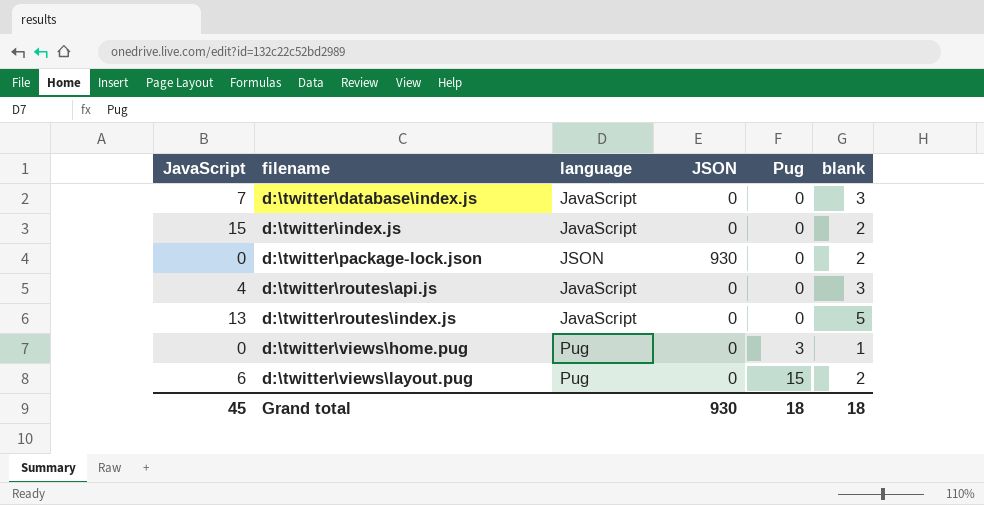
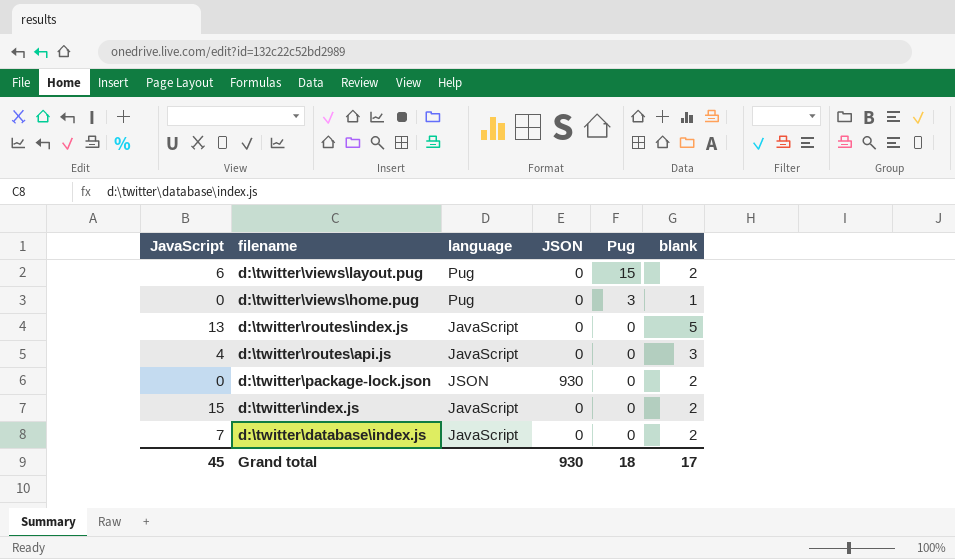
row order: filename ascending -> filename descending
d:\twitter\database\index.js | blank: 3 -> 2
Grand total | blank: 18 -> 17

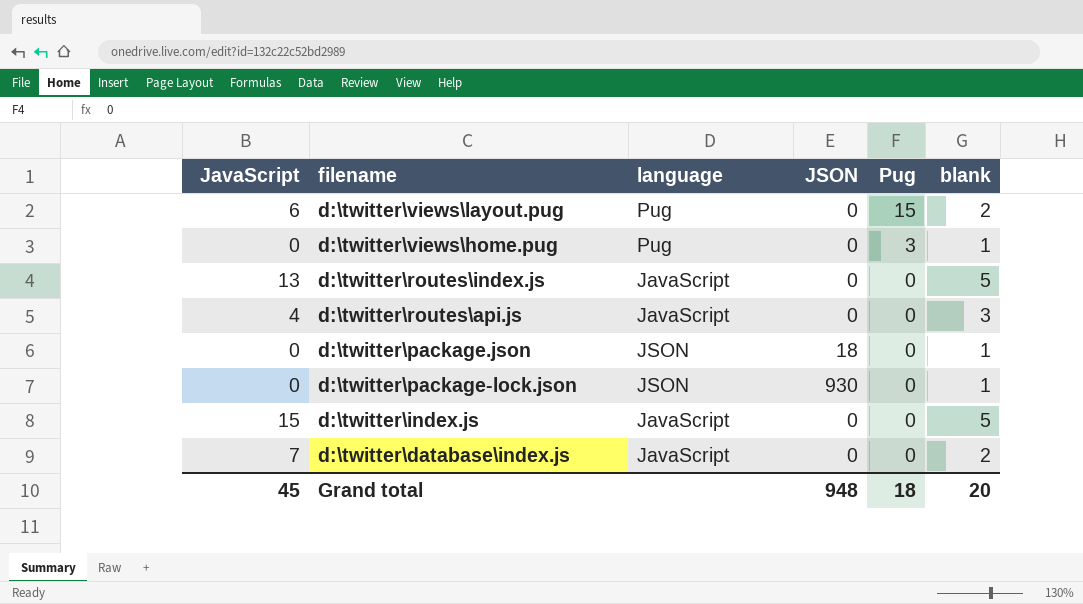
row d:\twitter\package.json: none -> 0 | JSON | 18 | 0 | 1
d:\twitter\package-lock.json | blank: 2 -> 1
d:\twitter\index.js | blank: 2 -> 5
Grand total | JSON: 930 -> 948
Grand total | blank: 17 -> 20

